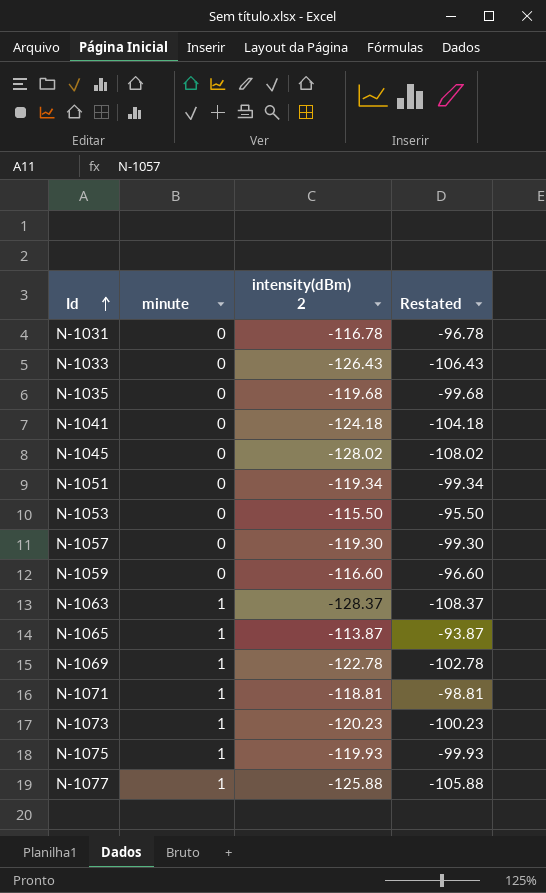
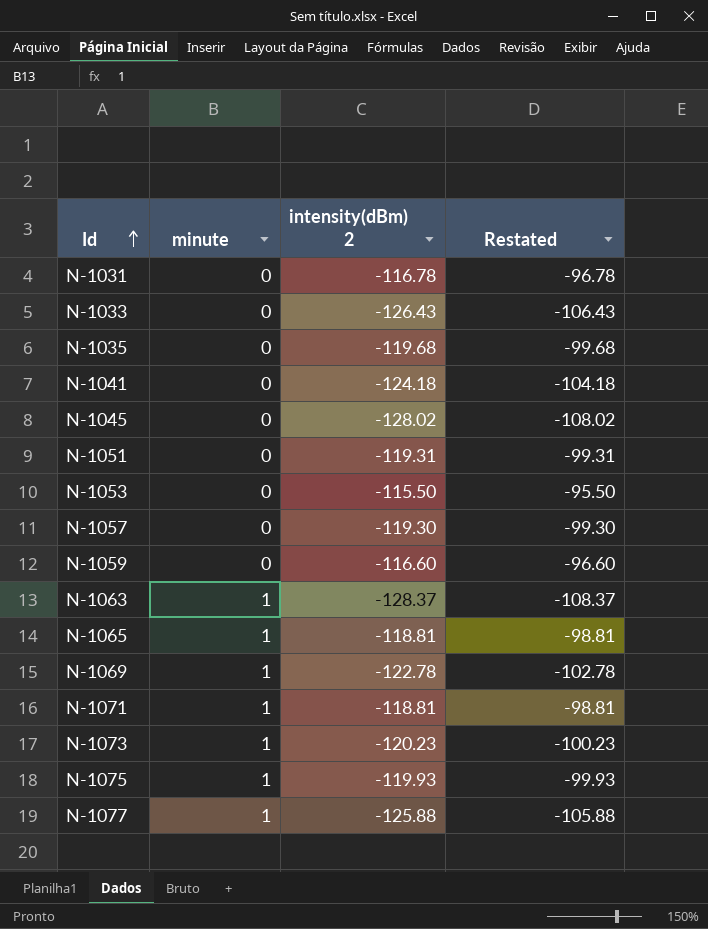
N-1051 | intensity(dBm) 2: -119.34 -> -119.31
N-1051 | Restated: -99.34 -> -99.31
N-1065 | intensity(dBm) 2: -113.87 -> -118.81
N-1065 | Restated: -93.87 -> -98.81

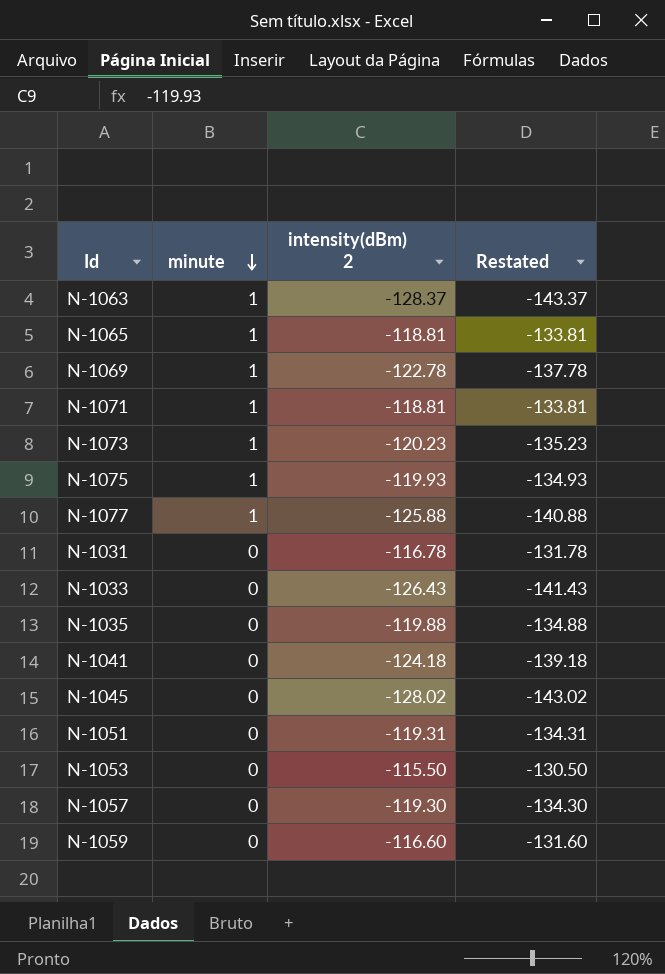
row order: Id ascending -> minute descending
column Restated | formula: [intensity(dBm) 2] + 20 -> [intensity(dBm) 2] - 15
N-1035 | intensity(dBm) 2: -119.68 -> -119.88

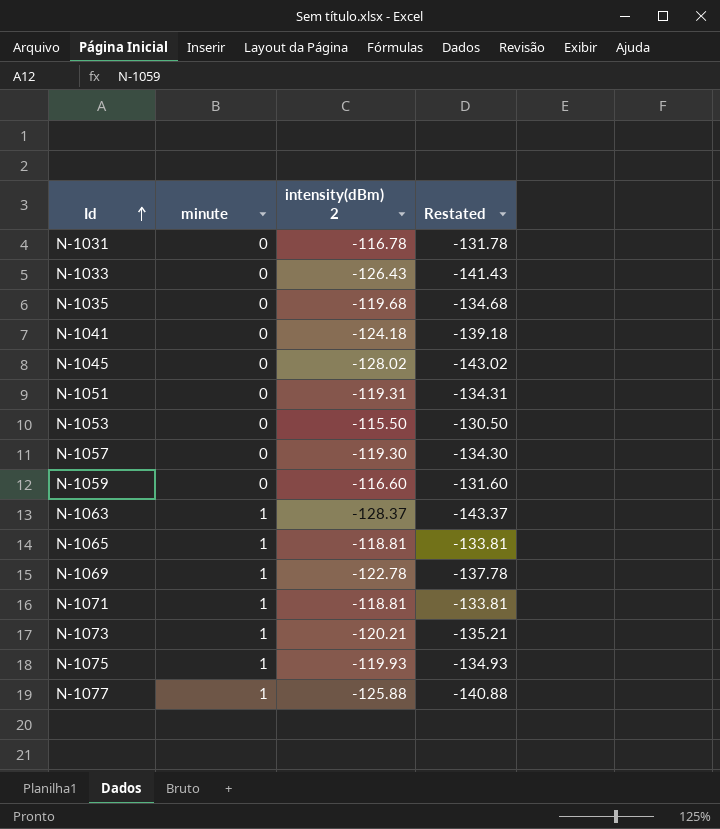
row order: minute descending -> Id ascending
N-1035 | intensity(dBm) 2: -119.88 -> -119.68
N-1035 | Restated: -134.88 -> -134.68
N-1073 | intensity(dBm) 2: -120.23 -> -120.21
N-1073 | Restated: -135.23 -> -135.21

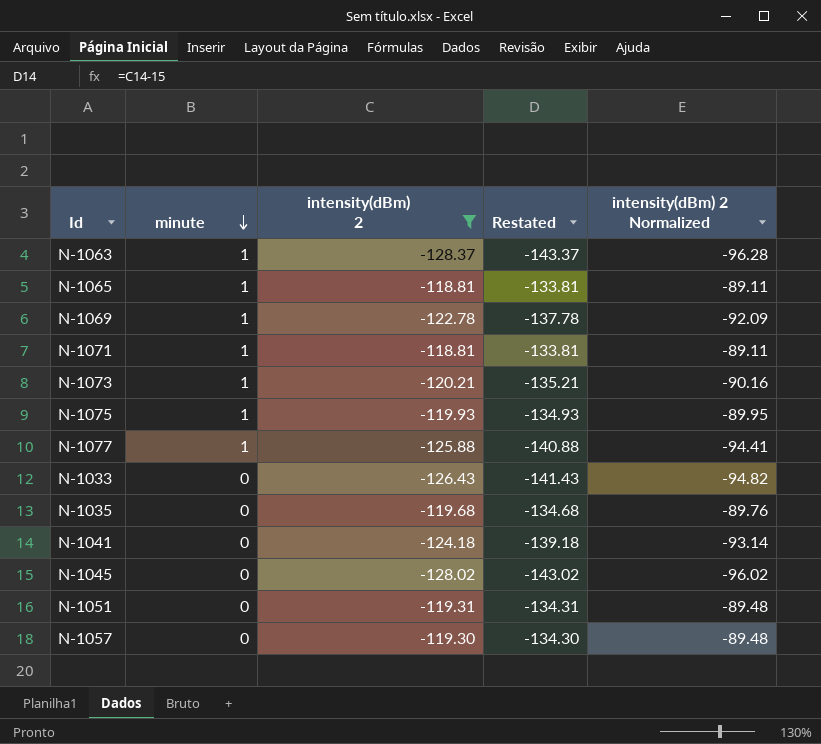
filter: none -> intensity(dBm) 2 <= -118.81
row order: Id ascending -> minute descending
column intensity(dBm) 2 Normalized | formula: none -> [intensity(dBm) 2] * 0.75

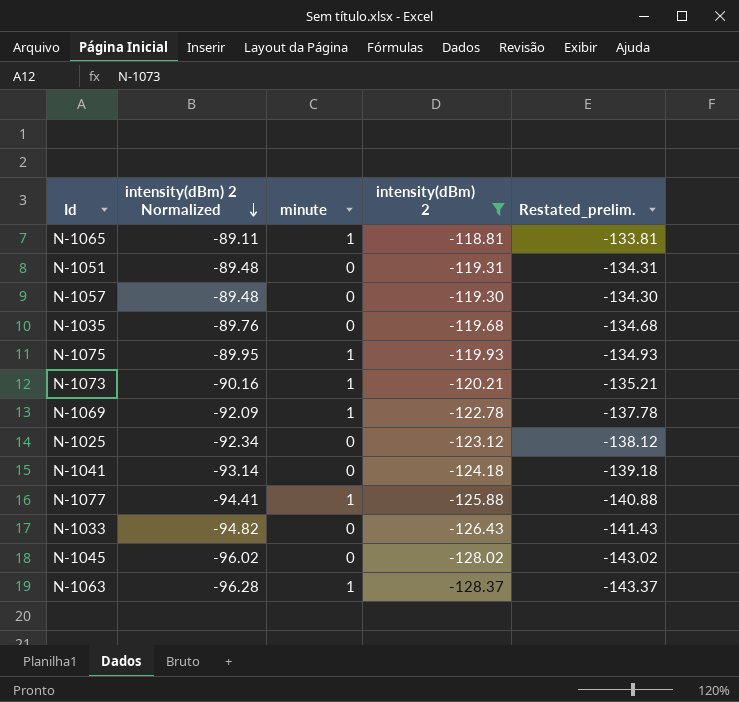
row order: minute descending -> intensity(dBm) 2 Normalized descending
column intensity(dBm) 2 Normalized | position: 5 -> 2
column name: Restated -> Restated_prelim.
row N-1071: 1 | -118.81 | -133.81 | -89.11 -> none
row N-1025: none -> -92.34 | 0 | -123.12 | -138.12

